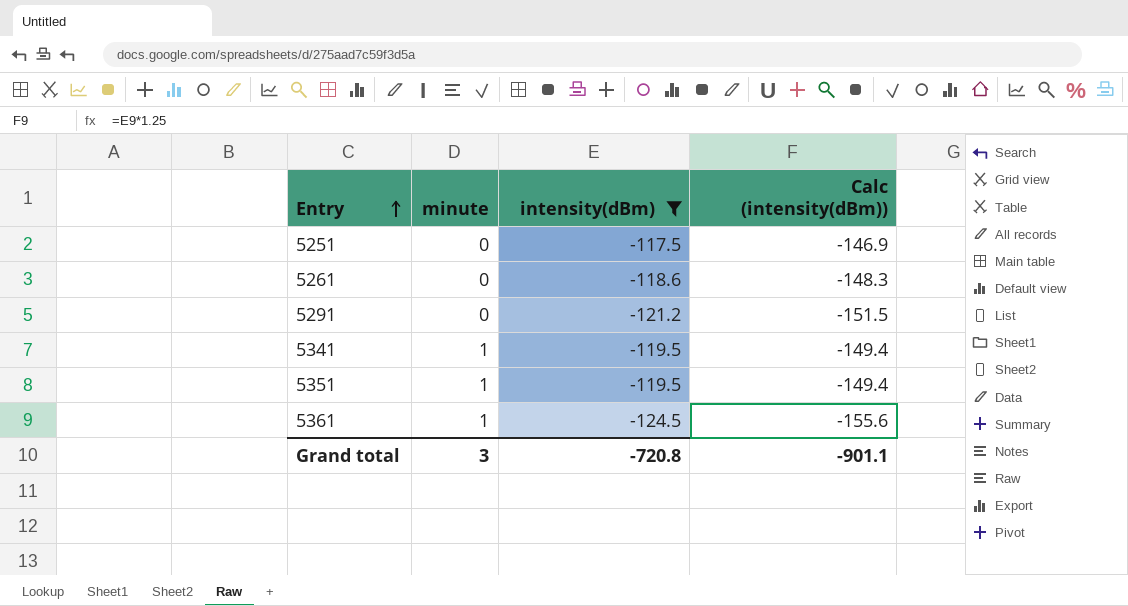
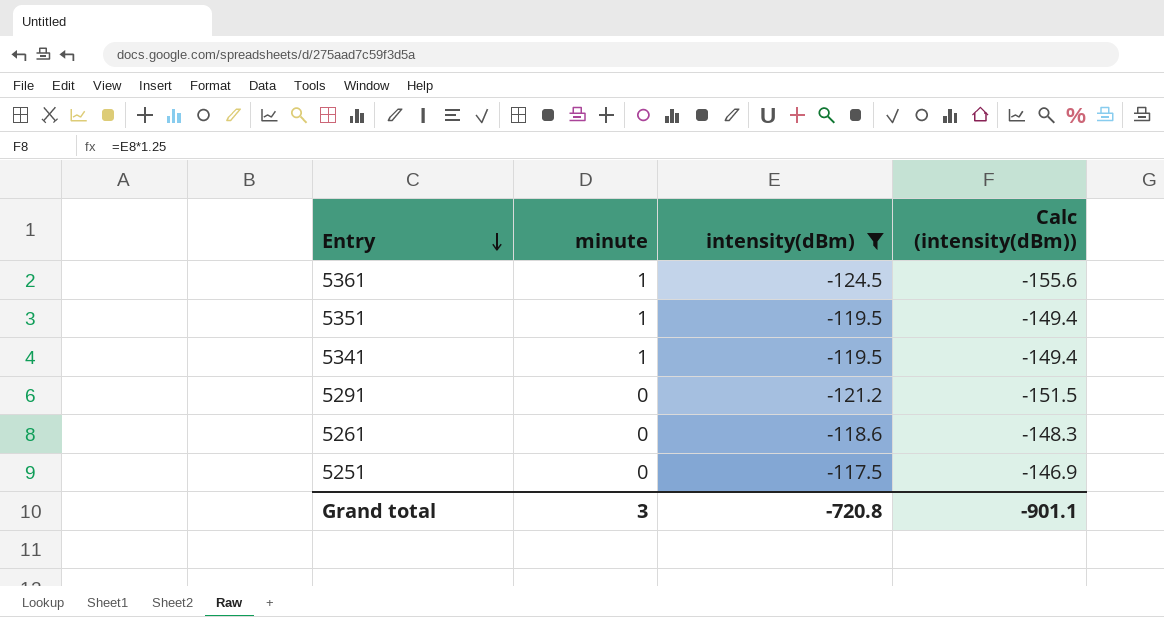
row order: Entry ascending -> Entry descending

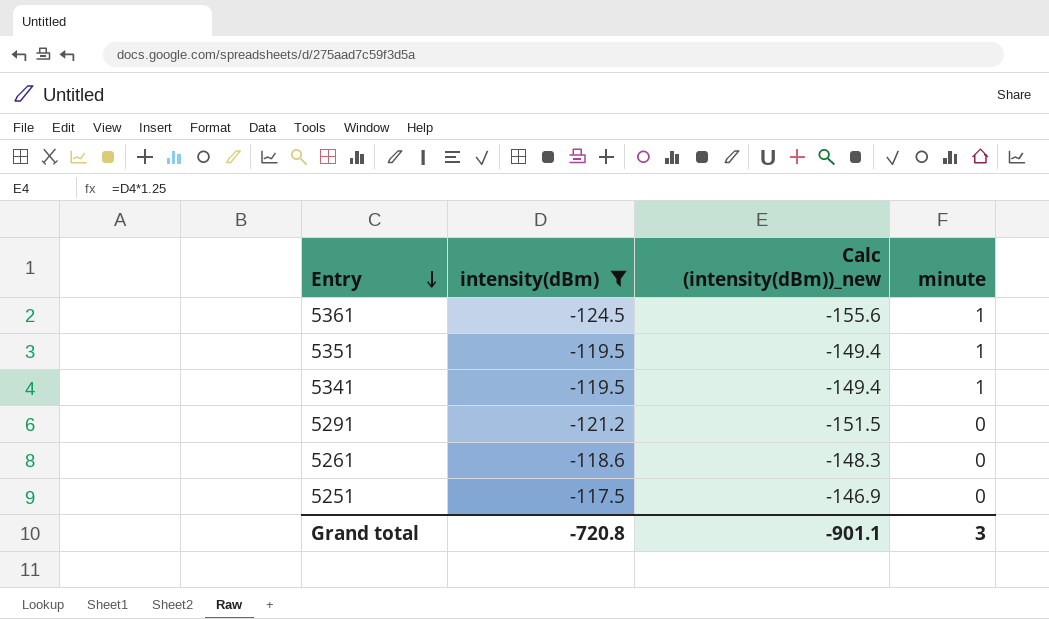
column name: Calc (intensity(dBm)) -> Calc (intensity(dBm))_new
column minute | position: 2 -> 4

